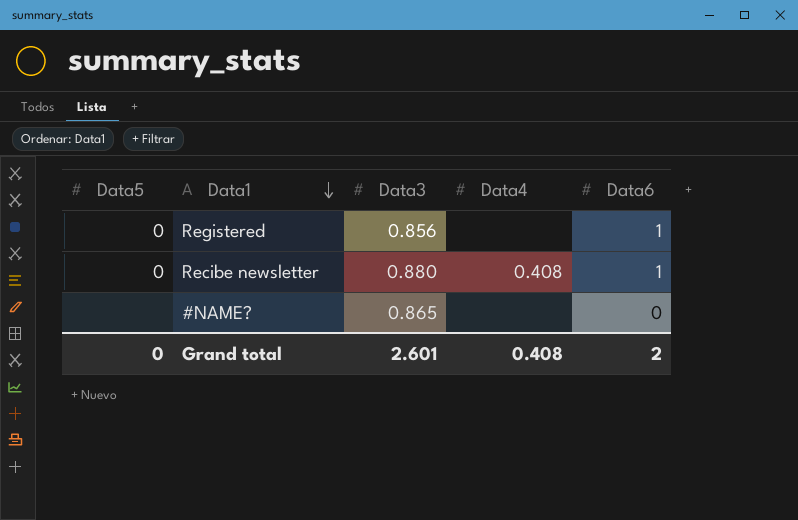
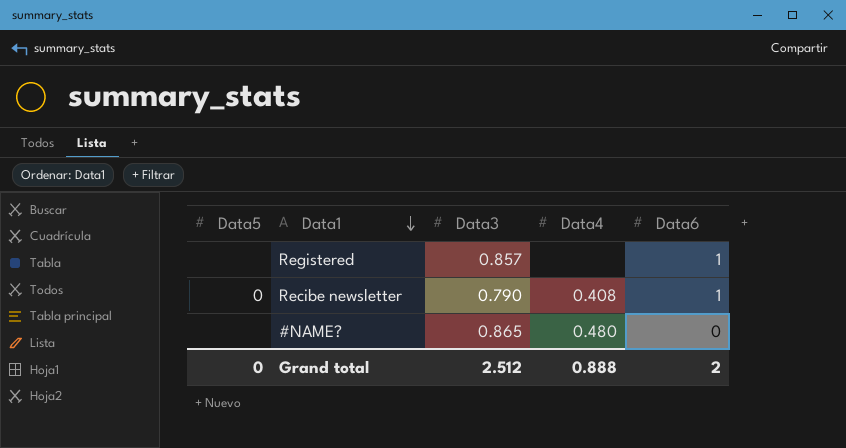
Registered | Data5: 0 -> none
Registered | Data3: 0.856 -> 0.857
Recibe newsletter | Data3: 0.880 -> 0.790
#NAME? | Data4: none -> 0.480
Grand total | Data3: 2.601 -> 2.512
Grand total | Data4: 0.408 -> 0.888

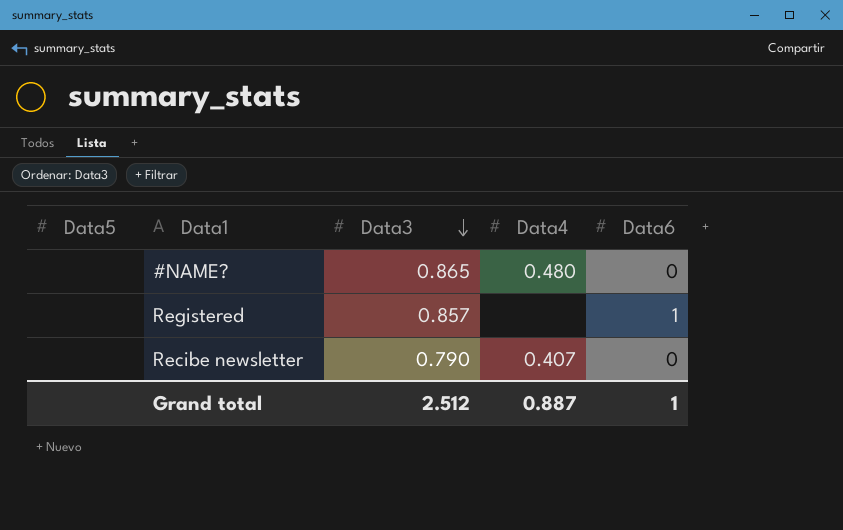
row order: Data1 descending -> Data3 descending
Recibe newsletter | Data5: 0 -> none
Recibe newsletter | Data4: 0.408 -> 0.407
Recibe newsletter | Data6: 1 -> 0
Grand total | Data5: 0 -> none
Grand total | Data4: 0.888 -> 0.887
Grand total | Data6: 2 -> 1

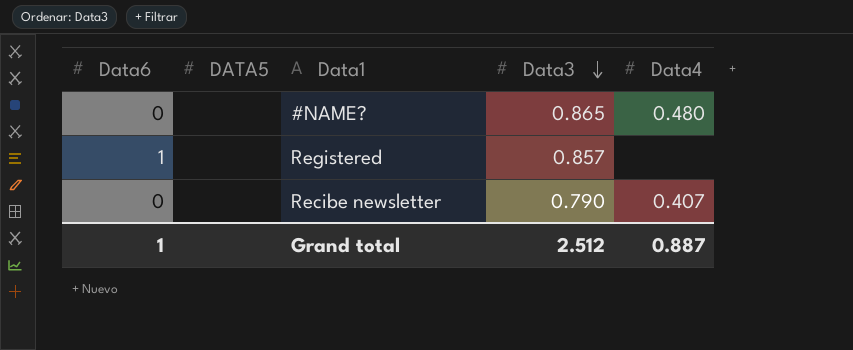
column Data6 | position: 5 -> 1
column name: Data5 -> DATA5

